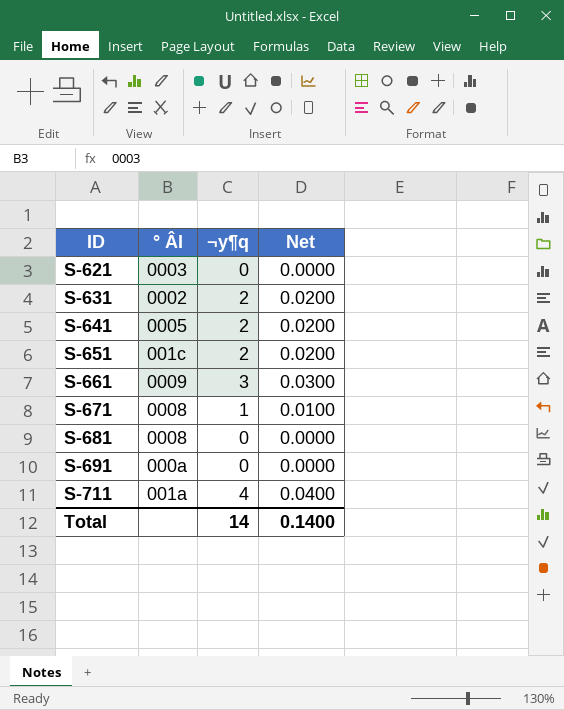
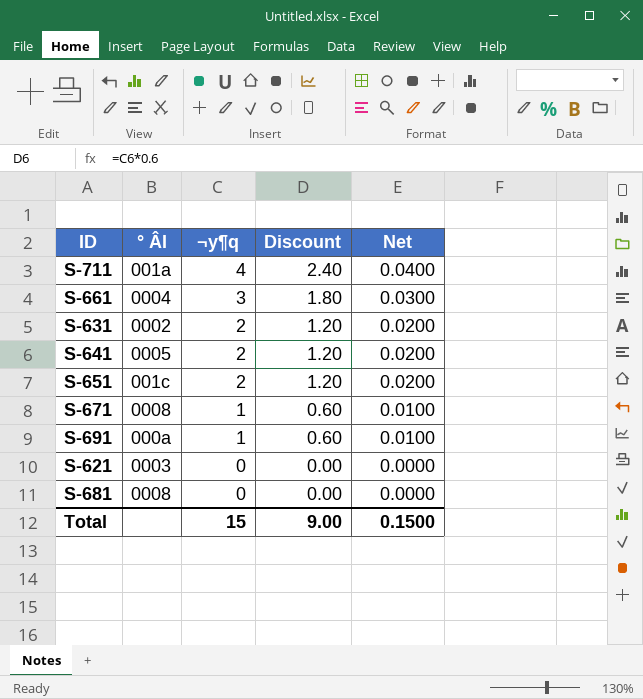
row order: ID ascending -> ¬y¶q descending
column Discount | formula: none -> [¬y¶q] * 0.6
S-661 | ° ÂI: 0009 -> 0004
S-691 | ¬y¶q: 0 -> 1
S-691 | Net: 0.0000 -> 0.0100
Total | ¬y¶q: 14 -> 15
Total | Net: 0.1400 -> 0.1500

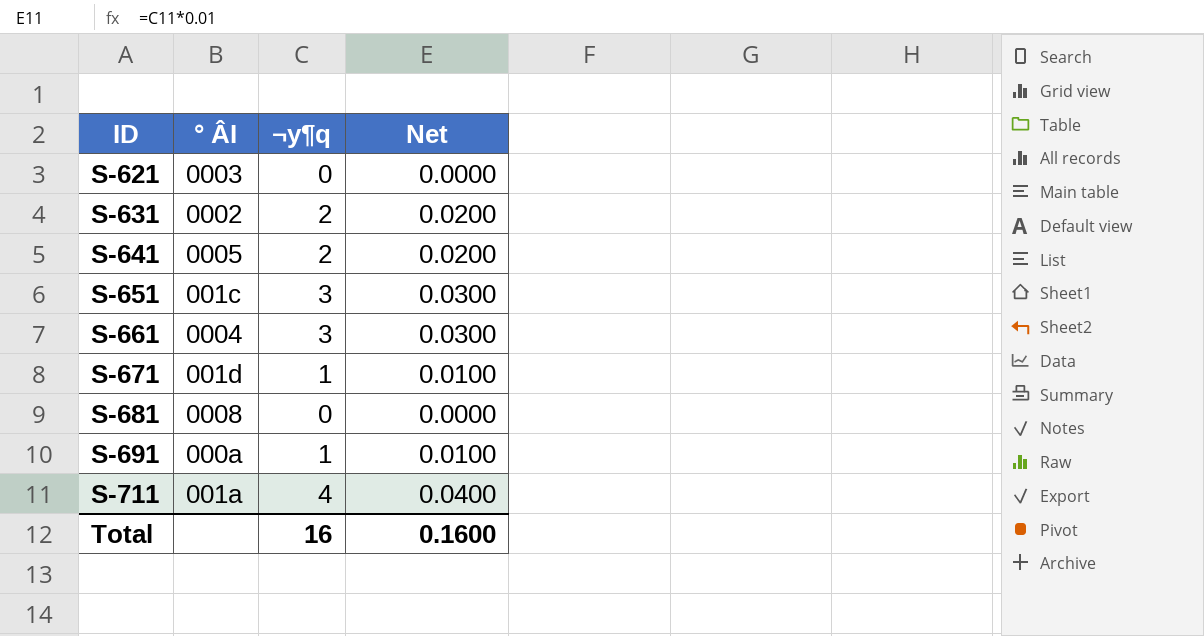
row order: ¬y¶q descending -> ID ascending
column Discount | formula: [¬y¶q] * 0.6 -> none
S-651 | ¬y¶q: 2 -> 3
S-651 | Net: 0.0200 -> 0.0300
S-671 | ° ÂI: 0008 -> 001d
Total | ¬y¶q: 15 -> 16
Total | Net: 0.1500 -> 0.1600

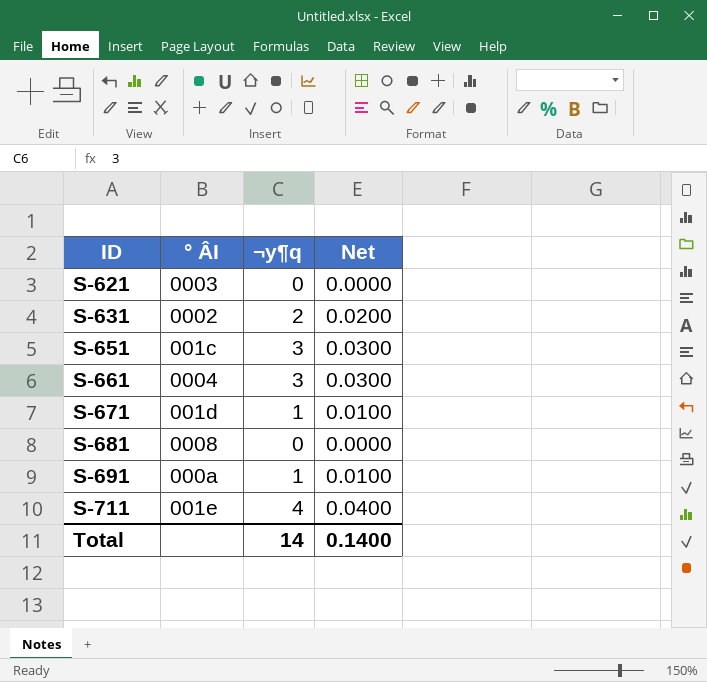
row S-641: 0005 | 2 | 0.0200 -> none
S-711 | ° ÂI: 001a -> 001e
Total | ¬y¶q: 16 -> 14
Total | Net: 0.1600 -> 0.1400

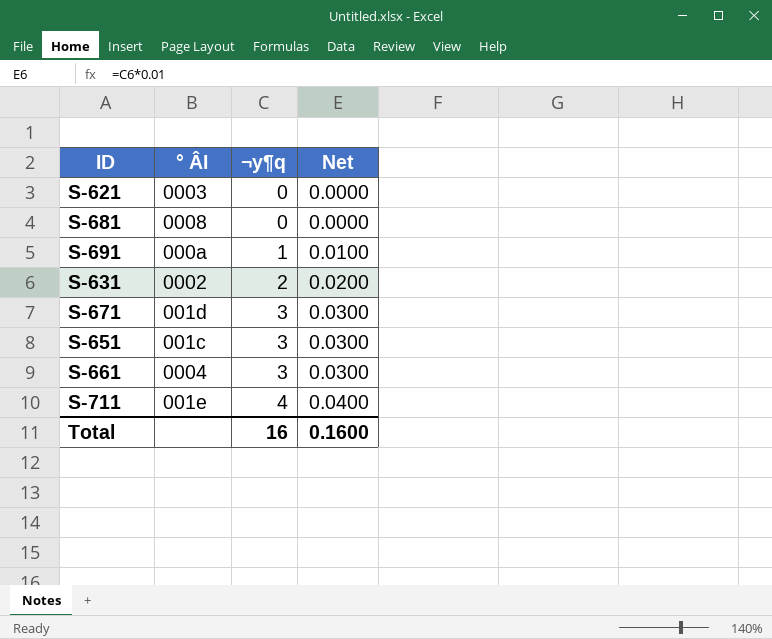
row order: ID ascending -> ¬y¶q ascending
S-671 | ¬y¶q: 1 -> 3
S-671 | Net: 0.0100 -> 0.0300
Total | ¬y¶q: 14 -> 16
Total | Net: 0.1400 -> 0.1600

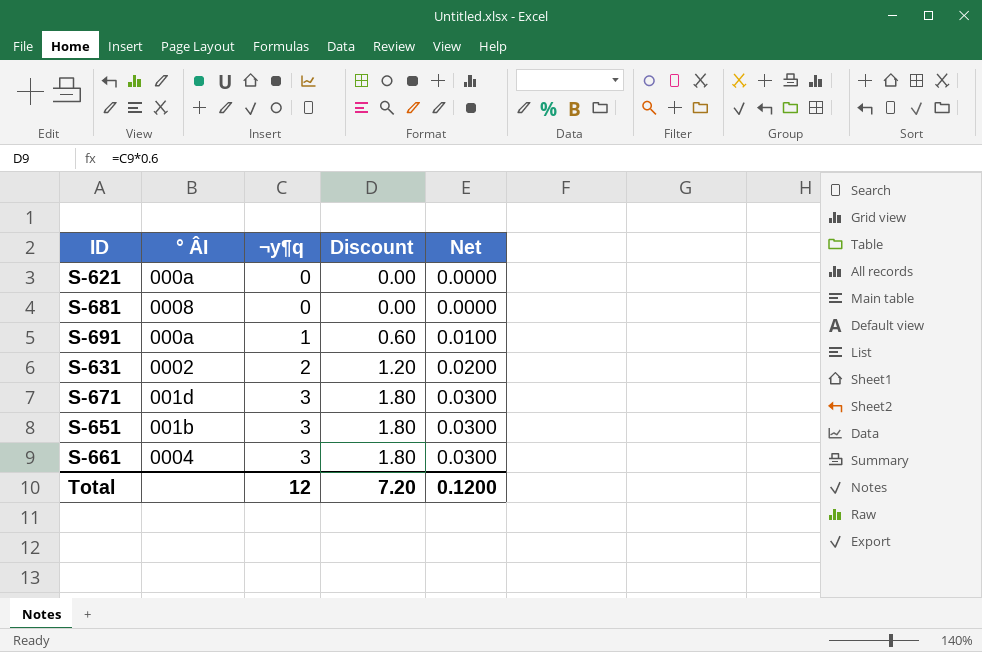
column Discount | formula: none -> [¬y¶q] * 0.6
row S-711: 001e | 4 | 0.0400 -> none
S-621 | ° ÂI: 0003 -> 000a
S-651 | ° ÂI: 001c -> 001b
Total | ¬y¶q: 16 -> 12
Total | Net: 0.1600 -> 0.1200

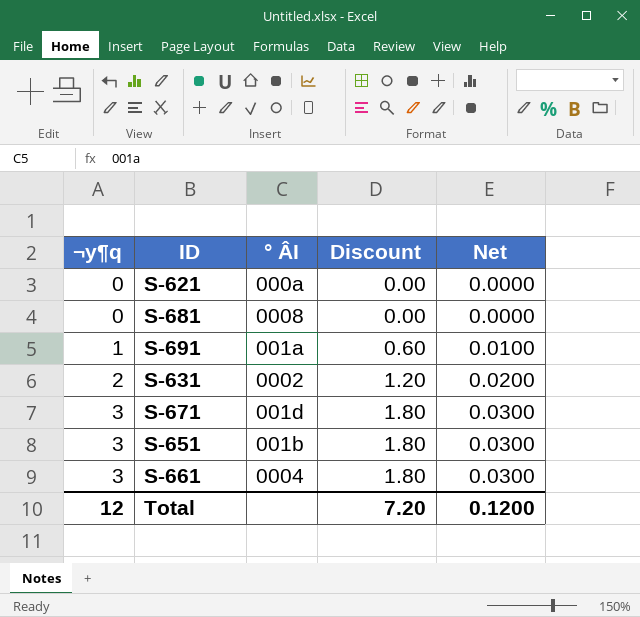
column ¬y¶q | position: 3 -> 1
S-691 | ° ÂI: 000a -> 001a

